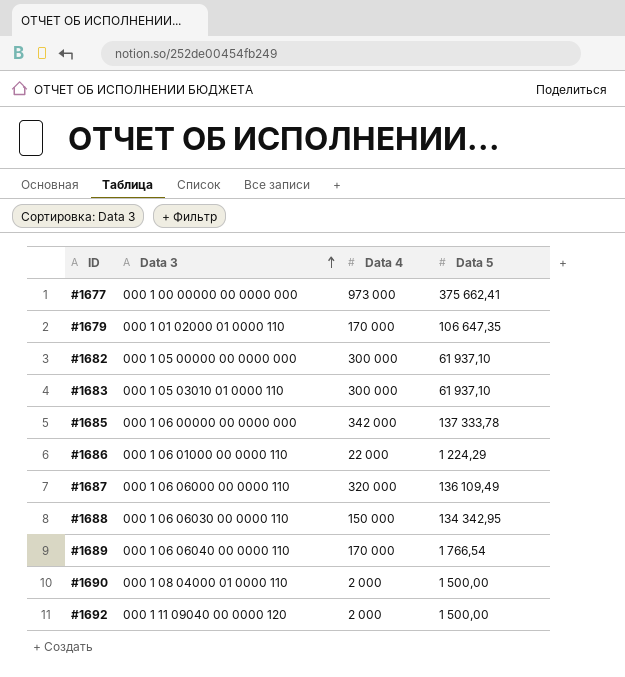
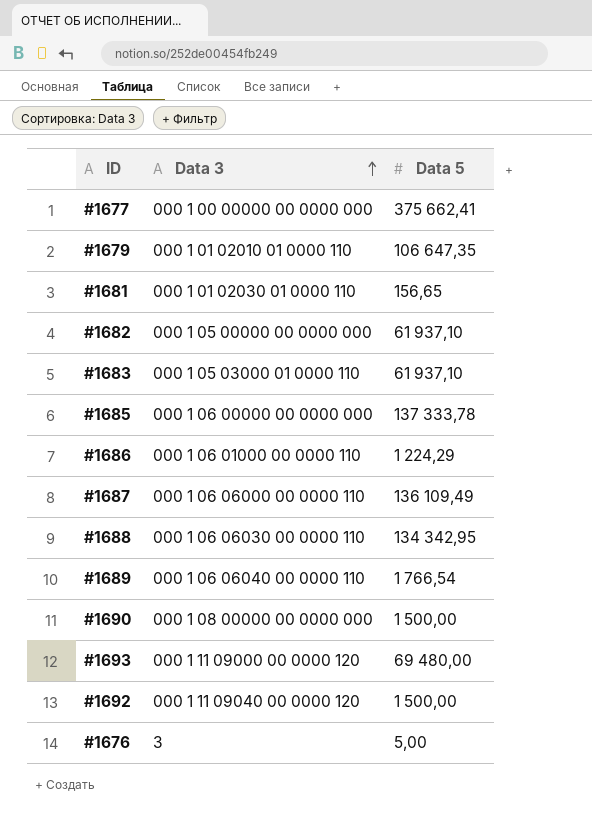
column Data 4 | position: 3 -> none
#1679 | Data 3: 000 1 01 02000 01 0000 110 -> 000 1 01 02010 01 0000 110
row #1681: none -> 000 1 01 02030 01 0000 110 | 156,65
#1683 | Data 3: 000 1 05 03010 01 0000 110 -> 000 1 05 03000 01 0000 110
#1690 | Data 3: 000 1 08 04000 01 0000 110 -> 000 1 08 00000 00 0000 000
row #1693: none -> 000 1 11 09000 00 0000 120 | 69 480,00
row #1676: none -> 3 | 5,00

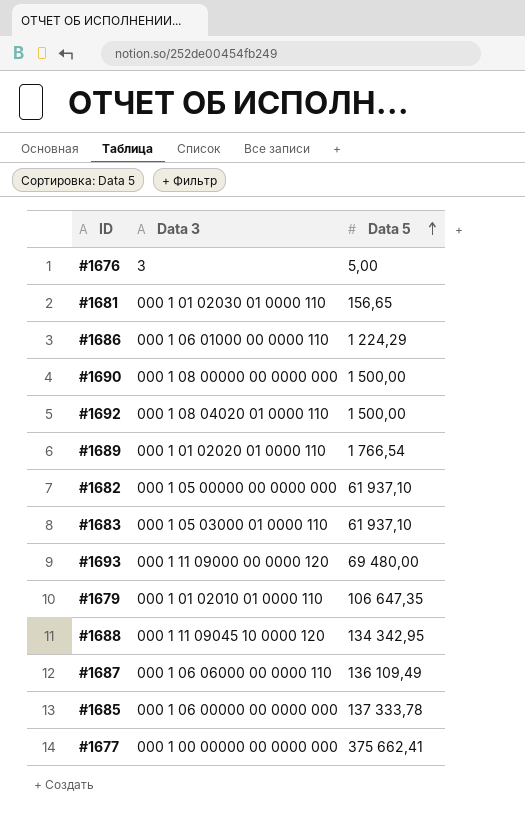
row order: Data 3 ascending -> Data 5 ascending
#1692 | Data 3: 000 1 11 09040 00 0000 120 -> 000 1 08 04020 01 0000 110
#1689 | Data 3: 000 1 06 06040 00 0000 110 -> 000 1 01 02020 01 0000 110
#1688 | Data 3: 000 1 06 06030 00 0000 110 -> 000 1 11 09045 10 0000 120

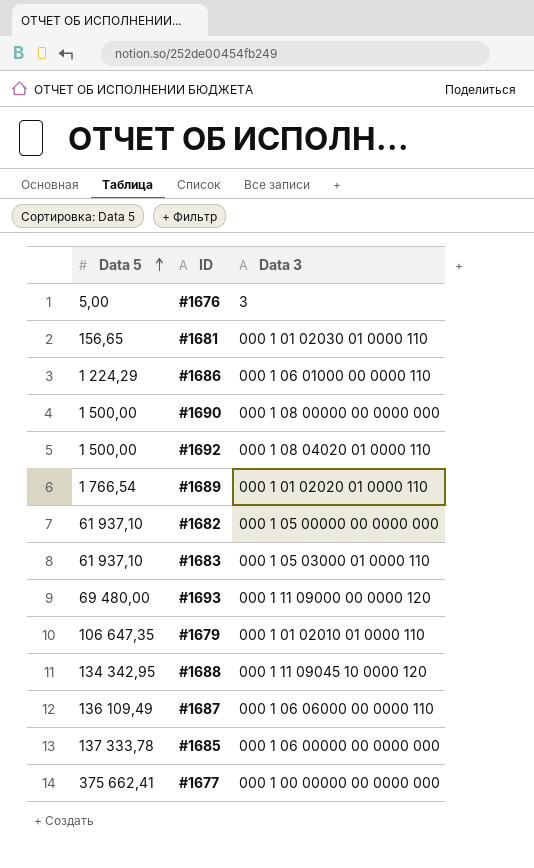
column Data 5 | position: 3 -> 1

